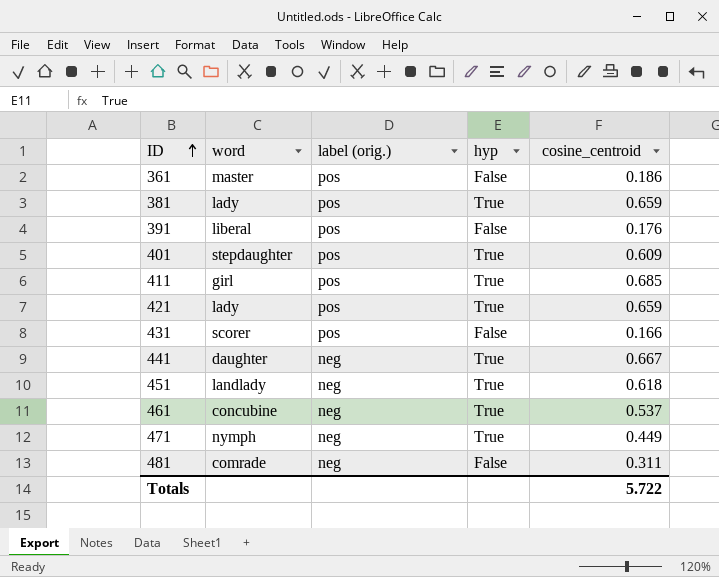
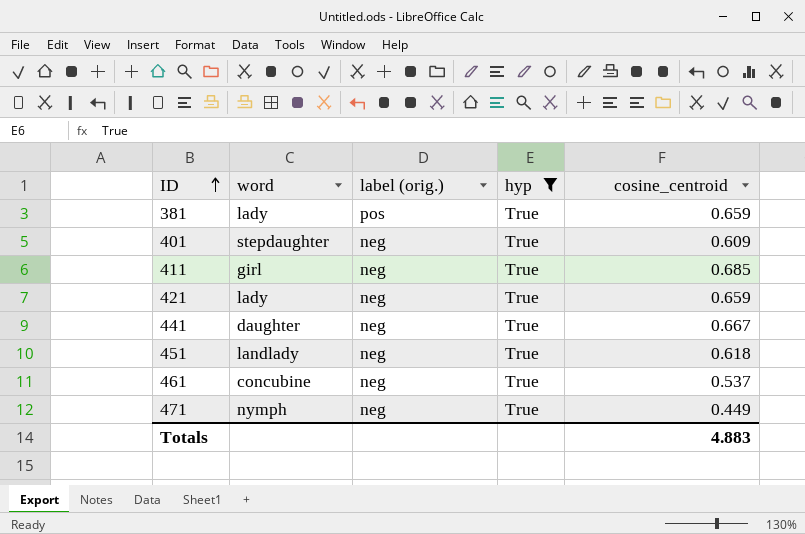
filter: none -> hyp = True
401 | label (orig.): pos -> neg
411 | label (orig.): pos -> neg
421 | label (orig.): pos -> neg
Totals | cosine_centroid: 5.722 -> 4.883

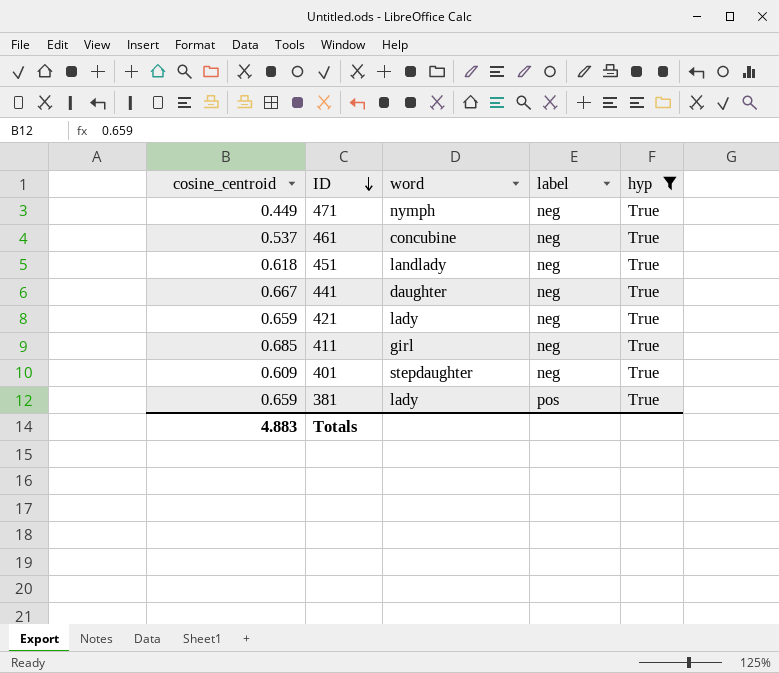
row order: ID ascending -> ID descending
column cosine_centroid | position: 5 -> 1
column name: label (orig.) -> label

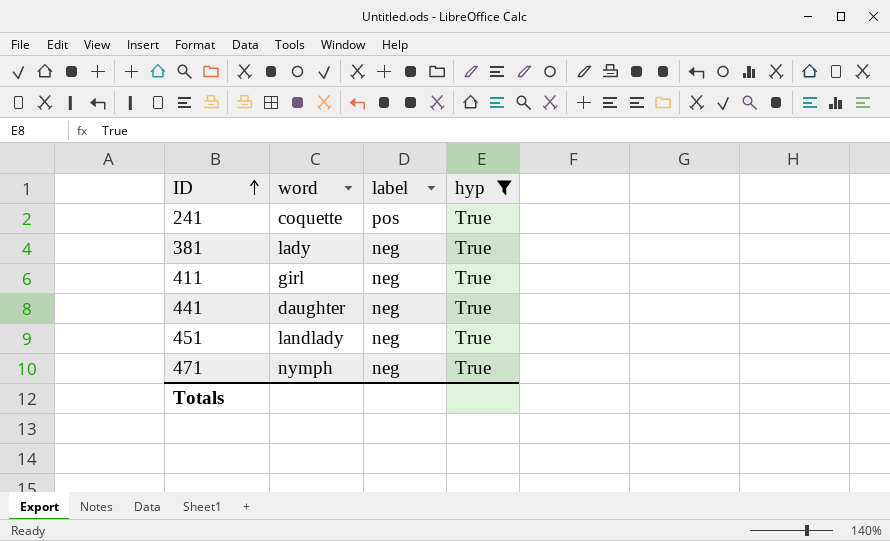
row order: ID descending -> ID ascending
column cosine_centroid | position: 1 -> none
row 461: 0.537 | concubine | neg | True -> none
row 421: 0.659 | lady | neg | True -> none
row 401: 0.609 | stepdaughter | neg | True -> none
row 241: none -> coquette | pos | True
381 | label: pos -> neg

